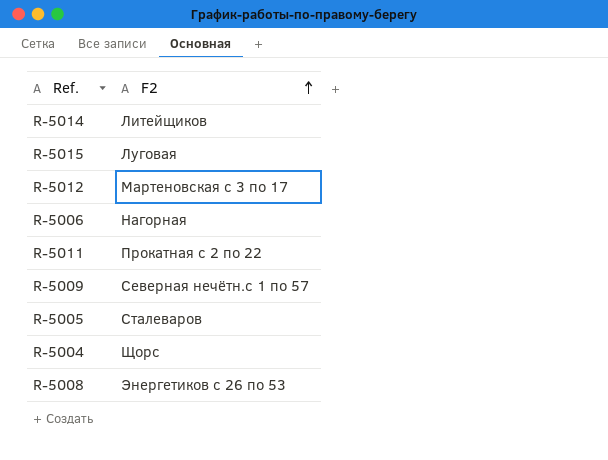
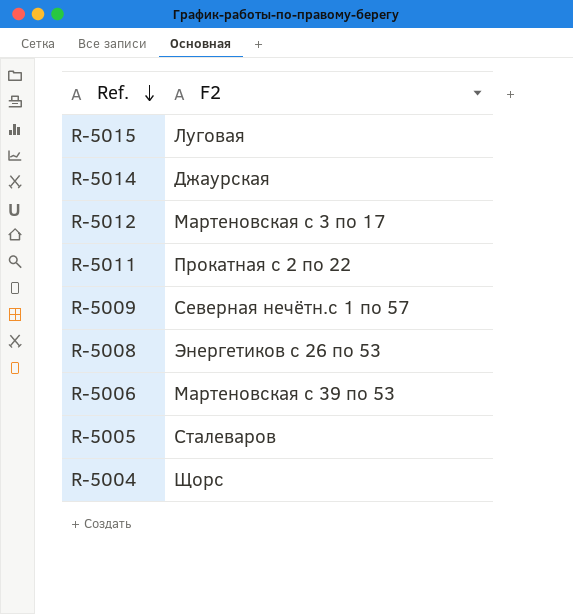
row order: F2 ascending -> Ref. descending
R-5014 | F2: Литейщиков -> Джаурская
R-5006 | F2: Нагорная -> Мартеновская с 39 по 53

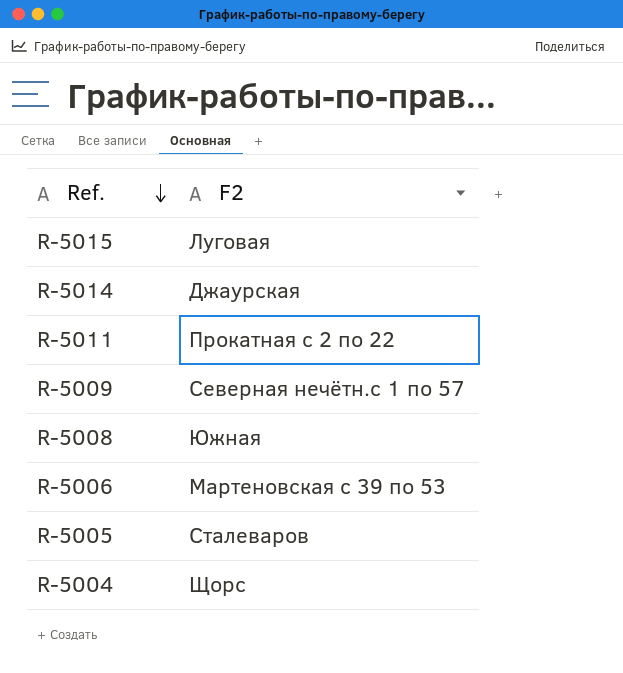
row R-5012: Мартеновская с 3 по 17 -> none
R-5008 | F2: Энергетиков с 26 по 53 -> Южная

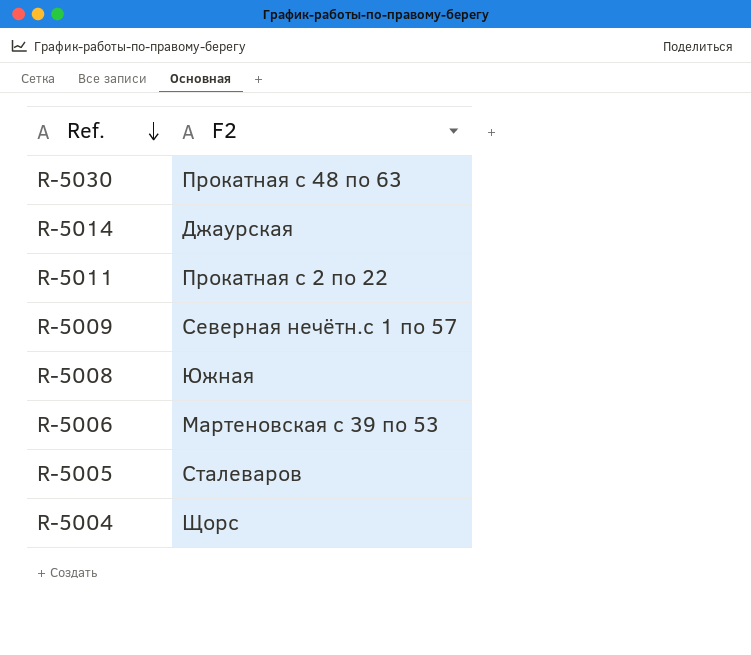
row R-5015: Луговая -> none
row R-5030: none -> Прокатная с 48 по 63

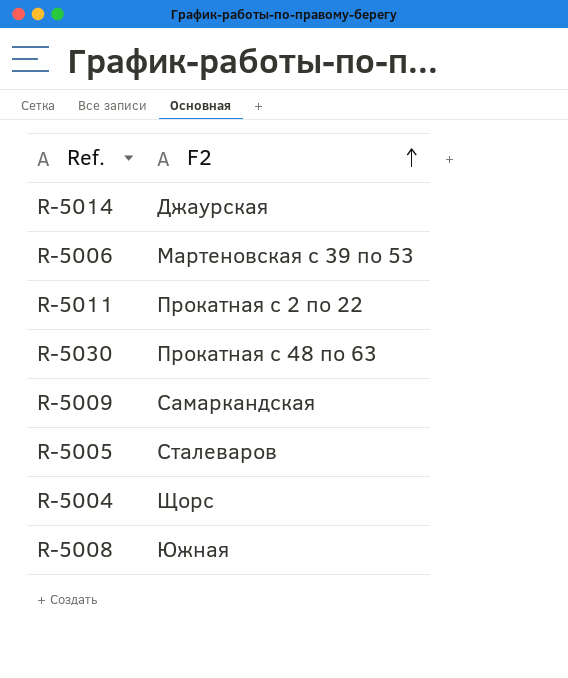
row order: Ref. descending -> F2 ascending
R-5009 | F2: Северная нечётн.с 1 по 57 -> Самаркандская

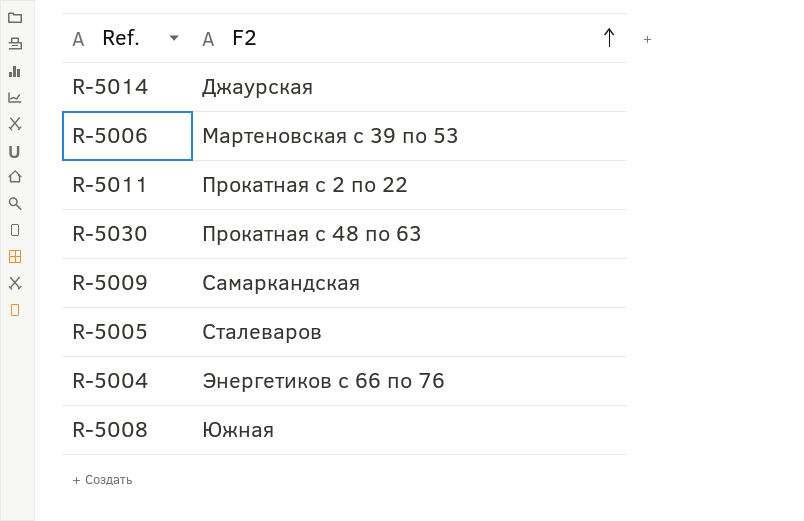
R-5004 | F2: Щорс -> Энергетиков с 66 по 76

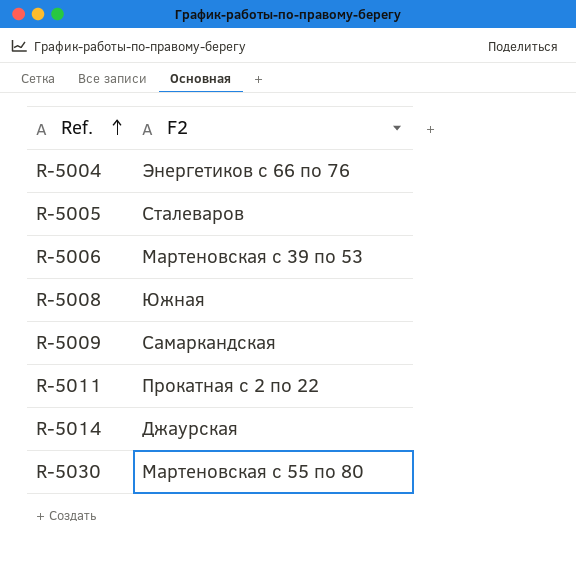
row order: F2 ascending -> Ref. ascending
R-5030 | F2: Прокатная с 48 по 63 -> Мартеновская с 55 по 80

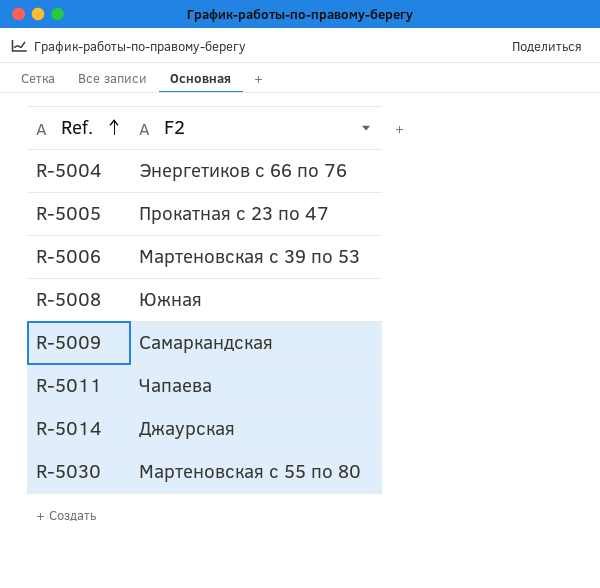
R-5005 | F2: Сталеваров -> Прокатная с 23 по 47
R-5011 | F2: Прокатная с 2 по 22 -> Чапаева

